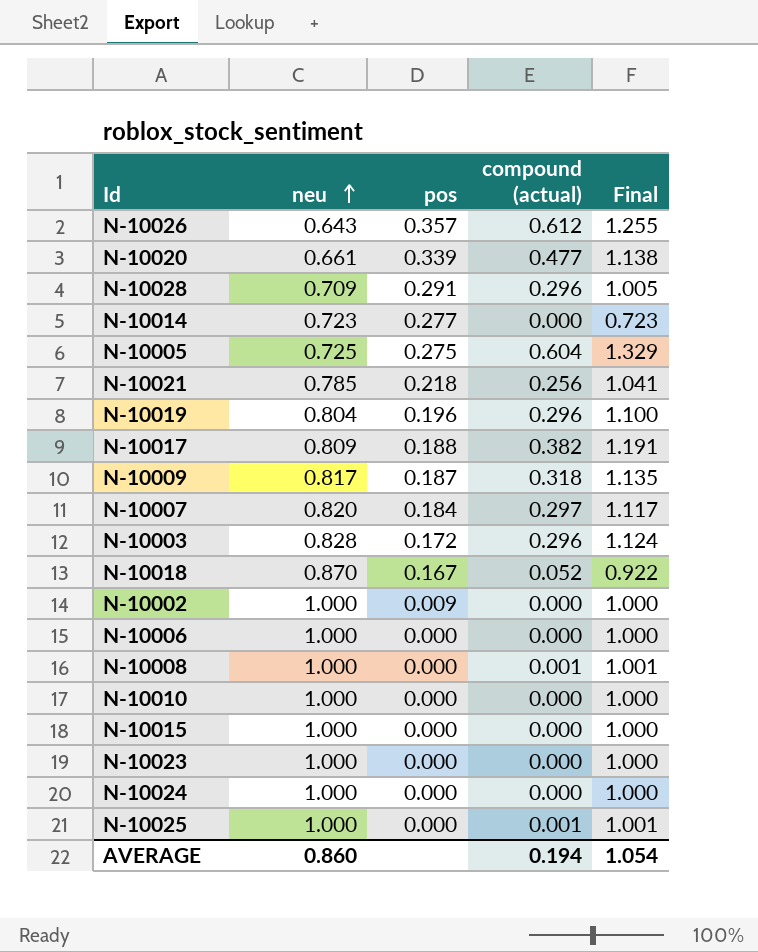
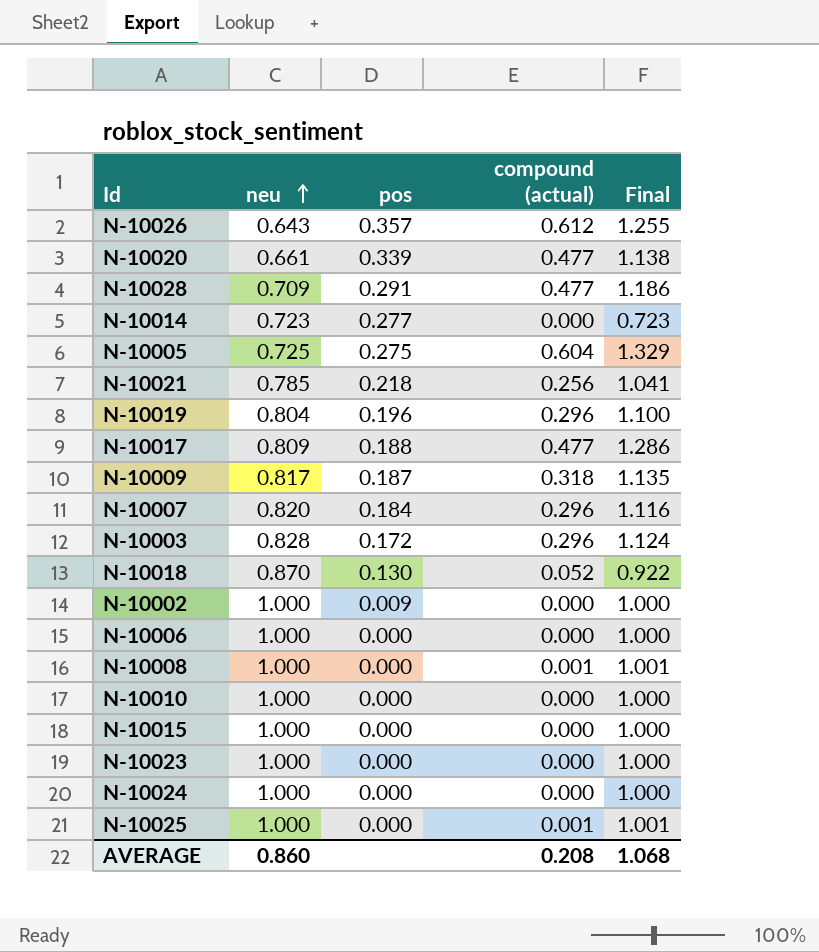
N-10028 | compound (actual): 0.296 -> 0.477
N-10028 | Final: 1.005 -> 1.186
N-10017 | compound (actual): 0.382 -> 0.477
N-10017 | Final: 1.191 -> 1.286
N-10007 | compound (actual): 0.297 -> 0.296
N-10007 | Final: 1.117 -> 1.116
N-10018 | pos: 0.167 -> 0.130
AVERAGE | compound (actual): 0.194 -> 0.208
AVERAGE | Final: 1.054 -> 1.068

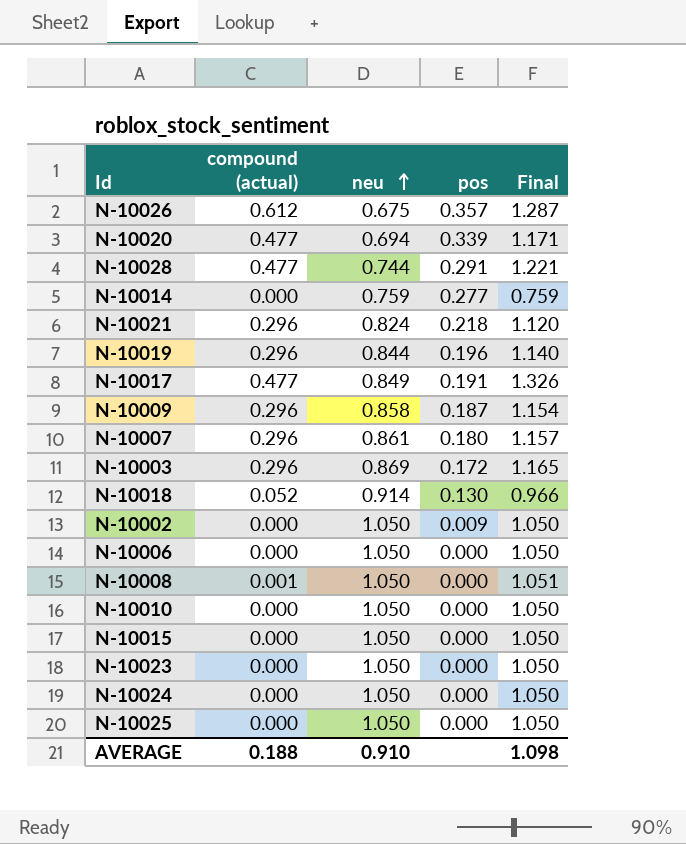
column compound (actual) | position: 4 -> 2
row N-10005: 0.725 | 0.275 | 0.604 | 1.329 -> none
N-10026 | neu: 0.643 -> 0.675
N-10026 | Final: 1.255 -> 1.287
N-10020 | neu: 0.661 -> 0.694
N-10020 | Final: 1.138 -> 1.171
N-10028 | neu: 0.709 -> 0.744
N-10028 | Final: 1.186 -> 1.221
N-10014 | neu: 0.723 -> 0.759
N-10014 | Final: 0.723 -> 0.759
N-10021 | compound (actual): 0.256 -> 0.296
N-10021 | neu: 0.785 -> 0.824
N-10021 | Final: 1.041 -> 1.120
N-10019 | neu: 0.804 -> 0.844
N-10019 | Final: 1.100 -> 1.140
N-10017 | neu: 0.809 -> 0.849
N-10017 | pos: 0.188 -> 0.191
N-10017 | Final: 1.286 -> 1.326
N-10009 | compound (actual): 0.318 -> 0.296
N-10009 | neu: 0.817 -> 0.858
N-10009 | Final: 1.135 -> 1.154
N-10007 | neu: 0.820 -> 0.861
N-10007 | pos: 0.184 -> 0.180
N-10007 | Final: 1.116 -> 1.157
N-10003 | neu: 0.828 -> 0.869
N-10003 | Final: 1.124 -> 1.165
N-10018 | neu: 0.870 -> 0.914
N-10018 | Final: 0.922 -> 0.966
N-10002 | neu: 1.000 -> 1.050
N-10002 | Final: 1.000 -> 1.050
N-10006 | neu: 1.000 -> 1.050
N-10006 | Final: 1.000 -> 1.050
N-10008 | neu: 1.000 -> 1.050
N-10008 | Final: 1.001 -> 1.051
N-10010 | neu: 1.000 -> 1.050
N-10010 | Final: 1.000 -> 1.050
N-10015 | neu: 1.000 -> 1.050
N-10015 | Final: 1.000 -> 1.050
N-10023 | neu: 1.000 -> 1.050
N-10023 | Final: 1.000 -> 1.050
N-10024 | neu: 1.000 -> 1.050
N-10024 | Final: 1.000 -> 1.050
N-10025 | compound (actual): 0.001 -> 0.000
N-10025 | neu: 1.000 -> 1.050
N-10025 | Final: 1.001 -> 1.050
AVERAGE | compound (actual): 0.208 -> 0.188
AVERAGE | neu: 0.860 -> 0.910
AVERAGE | Final: 1.068 -> 1.098

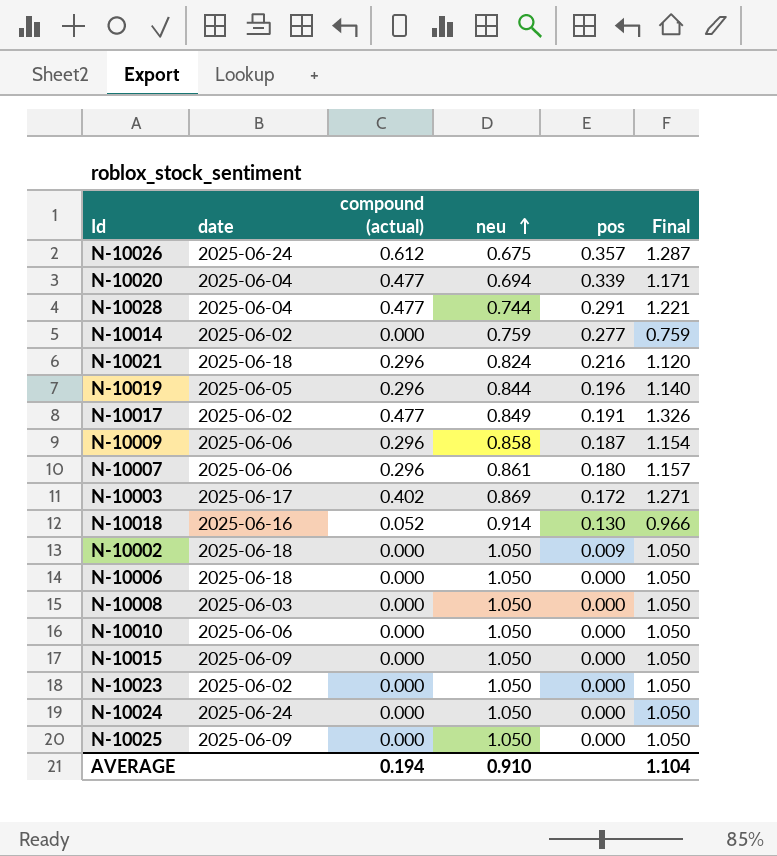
column date | position: none -> 2
N-10021 | pos: 0.218 -> 0.216
N-10003 | compound (actual): 0.296 -> 0.402
N-10003 | Final: 1.165 -> 1.271
N-10008 | compound (actual): 0.001 -> 0.000
N-10008 | Final: 1.051 -> 1.050
AVERAGE | compound (actual): 0.188 -> 0.194
AVERAGE | Final: 1.098 -> 1.104

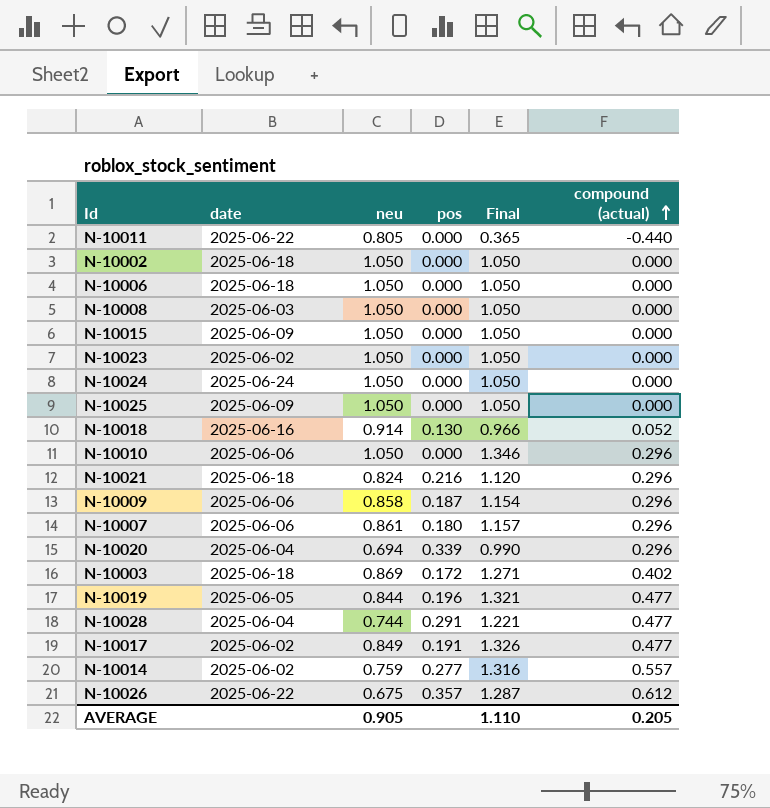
row order: neu ascending -> compound (actual) ascending
column compound (actual) | position: 3 -> 6
row N-10011: none -> 2025-06-22 | 0.805 | 0.000 | 0.365 | -0.440
N-10002 | pos: 0.009 -> 0.000
N-10010 | Final: 1.050 -> 1.346
N-10010 | compound (actual): 0.000 -> 0.296
N-10020 | Final: 1.171 -> 0.990
N-10020 | compound (actual): 0.477 -> 0.296
N-10003 | date: 2025-06-17 -> 2025-06-18
N-10019 | Final: 1.140 -> 1.321
N-10019 | compound (actual): 0.296 -> 0.477
N-10014 | Final: 0.759 -> 1.316
N-10014 | compound (actual): 0.000 -> 0.557
N-10026 | date: 2025-06-24 -> 2025-06-22
AVERAGE | neu: 0.910 -> 0.905
AVERAGE | Final: 1.104 -> 1.110
AVERAGE | compound (actual): 0.194 -> 0.205

